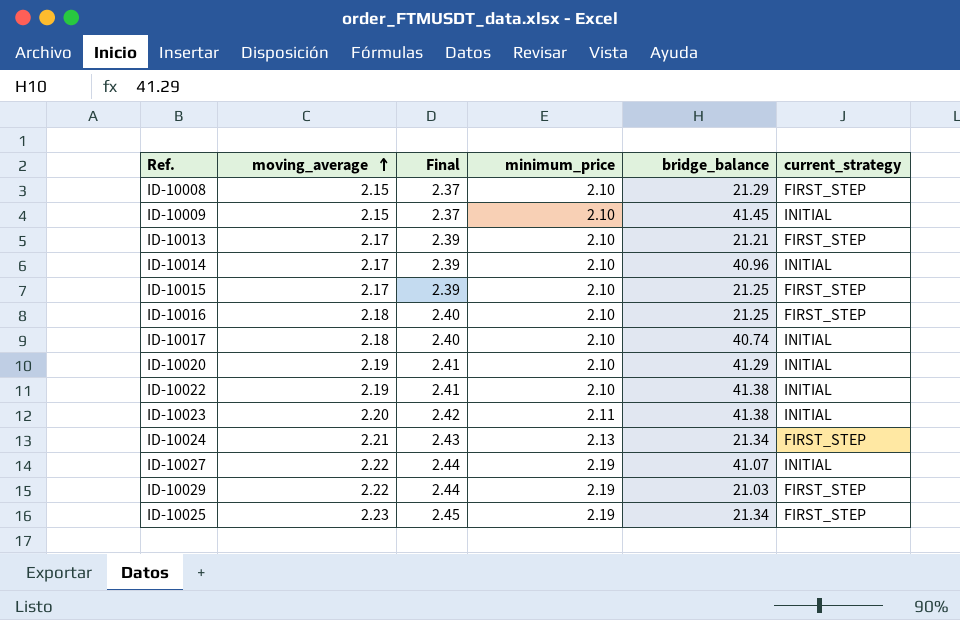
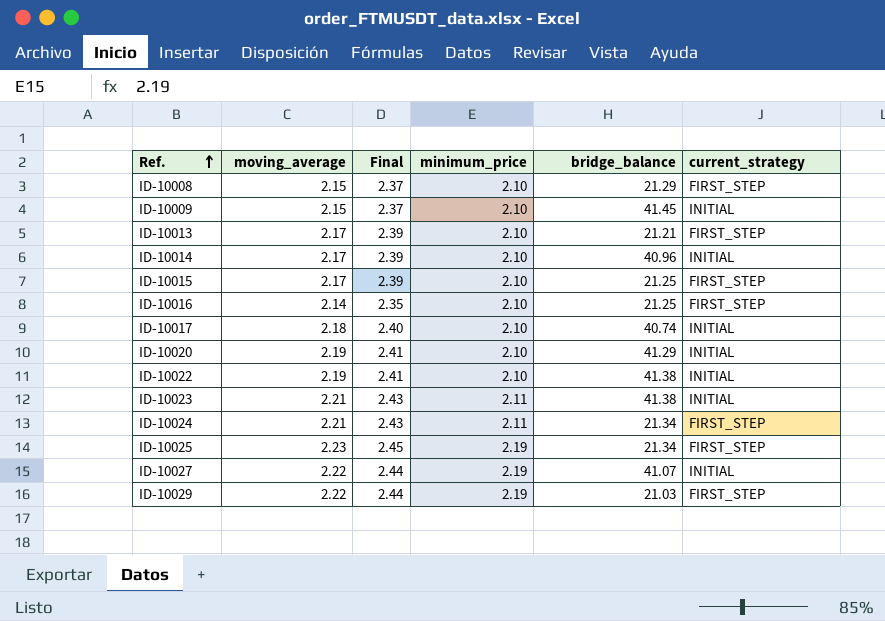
row order: moving_average ascending -> Ref. ascending
ID-10016 | moving_average: 2.18 -> 2.14
ID-10016 | Final: 2.40 -> 2.35
ID-10023 | moving_average: 2.20 -> 2.21
ID-10023 | Final: 2.42 -> 2.43
ID-10024 | minimum_price: 2.13 -> 2.11

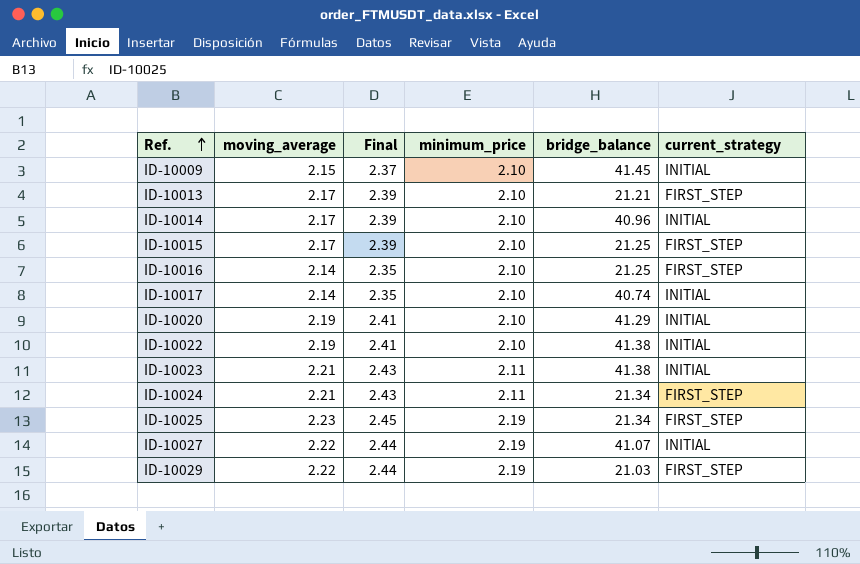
row ID-10008: 2.15 | 2.37 | 2.10 | 21.29 | FIRST_STEP -> none
ID-10017 | moving_average: 2.18 -> 2.14
ID-10017 | Final: 2.40 -> 2.35

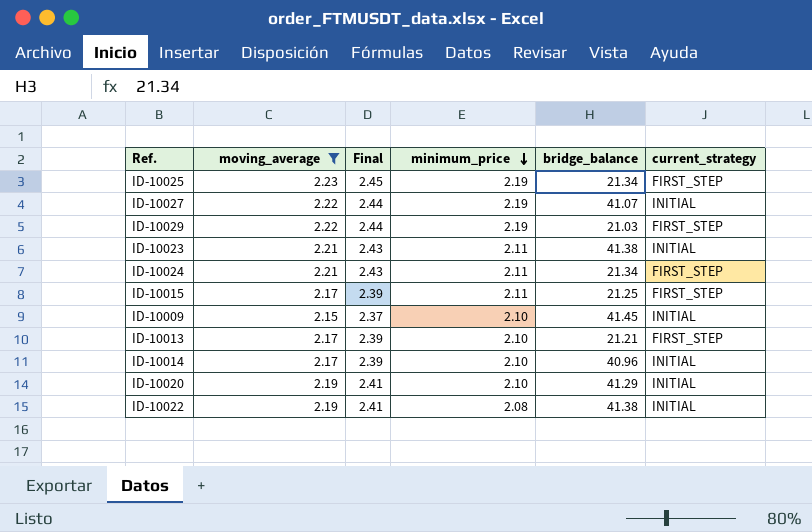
filter: none -> moving_average != 2.14
row order: Ref. ascending -> minimum_price descending
ID-10015 | minimum_price: 2.10 -> 2.11
ID-10022 | minimum_price: 2.10 -> 2.08

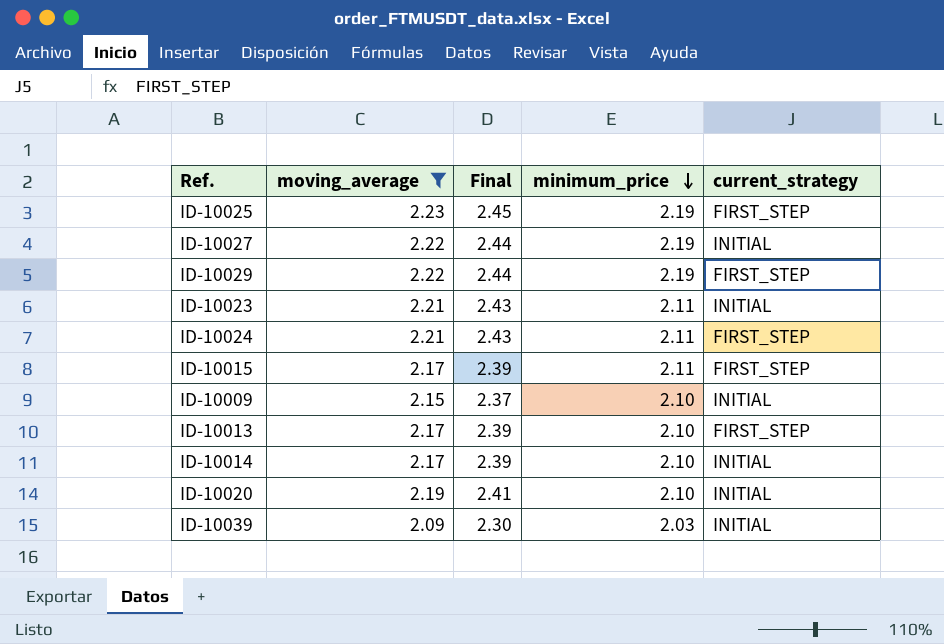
column bridge_balance | position: 5 -> none
row ID-10022: 2.19 | 2.41 | 2.08 | 41.38 | INITIAL -> none
row ID-10039: none -> 2.09 | 2.30 | 2.03 | INITIAL

